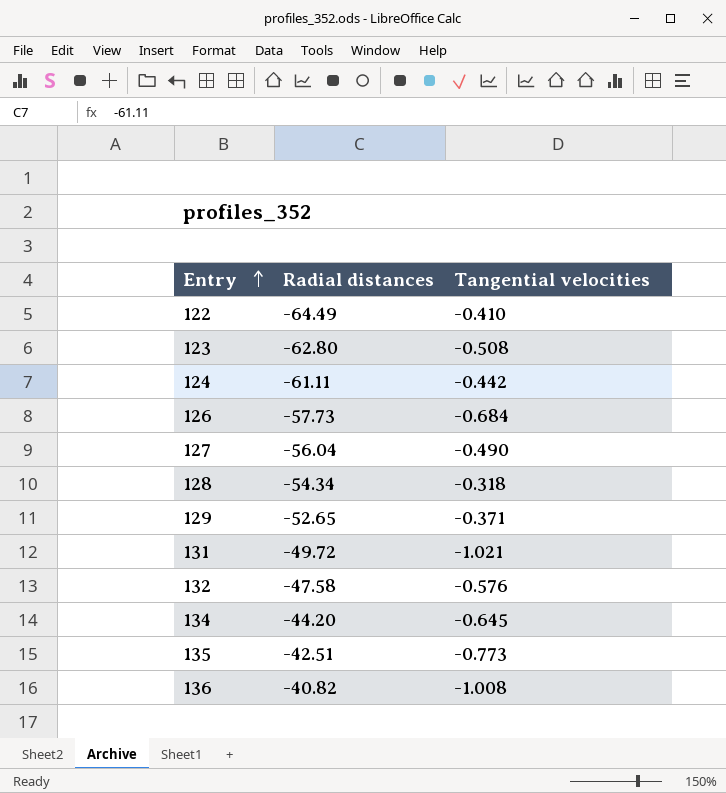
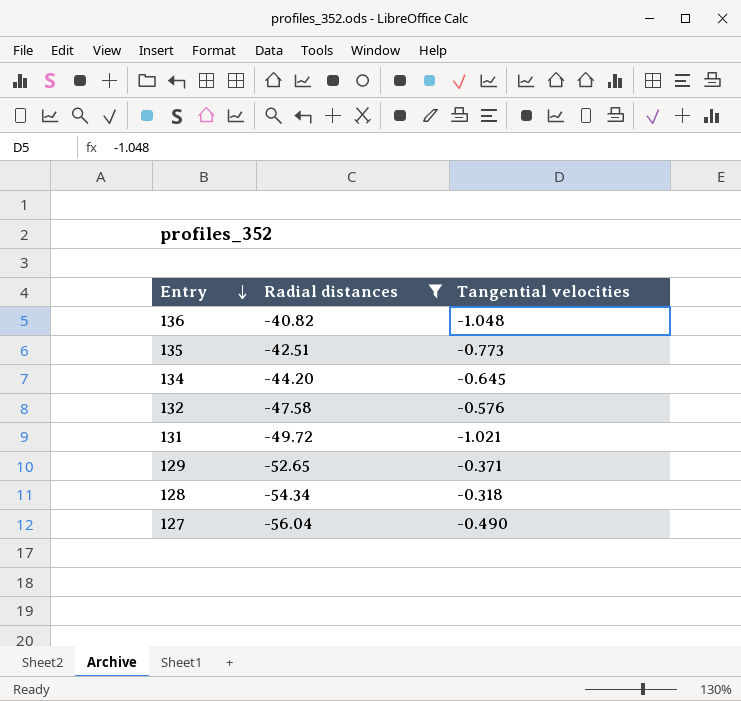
filter: none -> Radial distances >= -56.04
row order: Entry ascending -> Entry descending
136 | Tangential velocities: -1.008 -> -1.048

